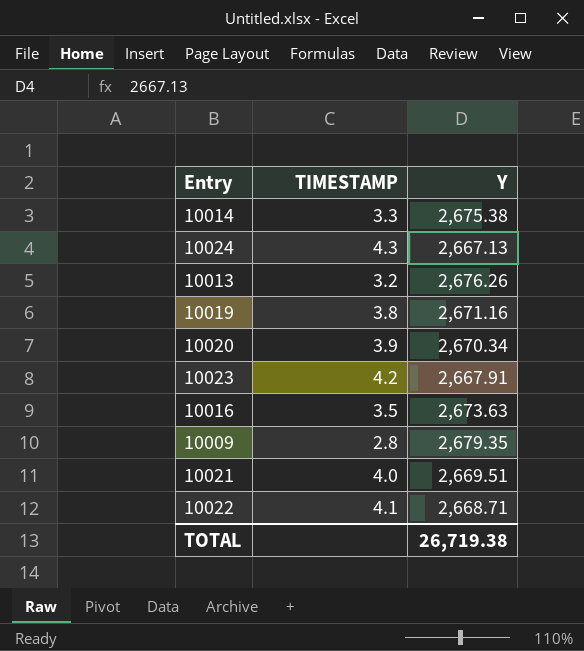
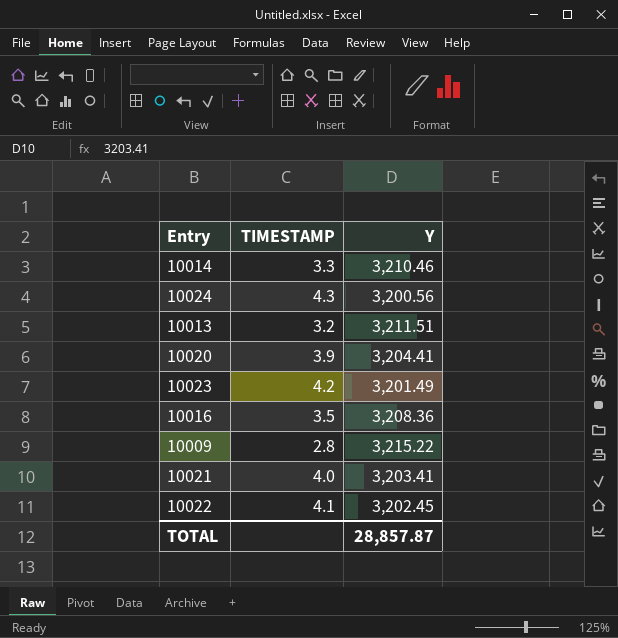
row 10019: 3.8 | 2,671.16 -> none
10014 | Y: 2,675.38 -> 3,210.46
10024 | Y: 2,667.13 -> 3,200.56
10013 | Y: 2,676.26 -> 3,211.51
10020 | Y: 2,670.34 -> 3,204.41
10023 | Y: 2,667.91 -> 3,201.49
10016 | Y: 2,673.63 -> 3,208.36
10009 | Y: 2,679.35 -> 3,215.22
10021 | Y: 2,669.51 -> 3,203.41
10022 | Y: 2,668.71 -> 3,202.45
TOTAL | Y: 26,719.38 -> 28,857.87

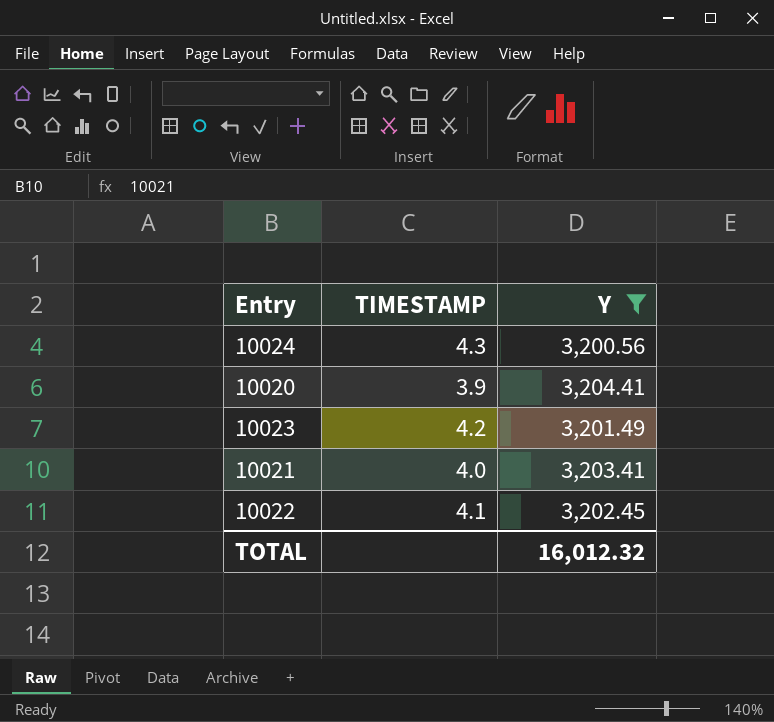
filter: none -> Y <= 3,204.41
TOTAL | Y: 28,857.87 -> 16,012.32

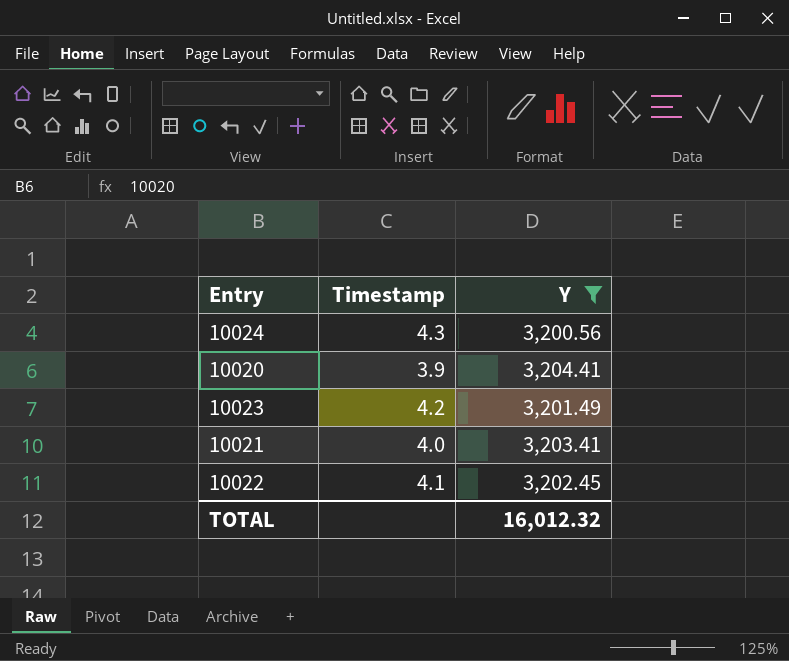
column name: TIMESTAMP -> Timestamp

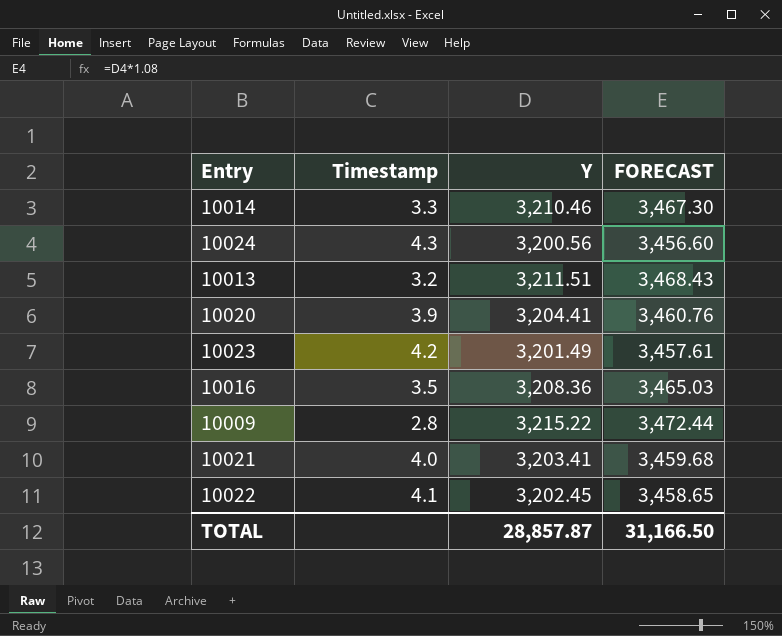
filter: Y <= 3,204.41 -> none
column FORECAST | formula: none -> [Y] * 1.08
TOTAL | Y: 16,012.32 -> 28,857.87

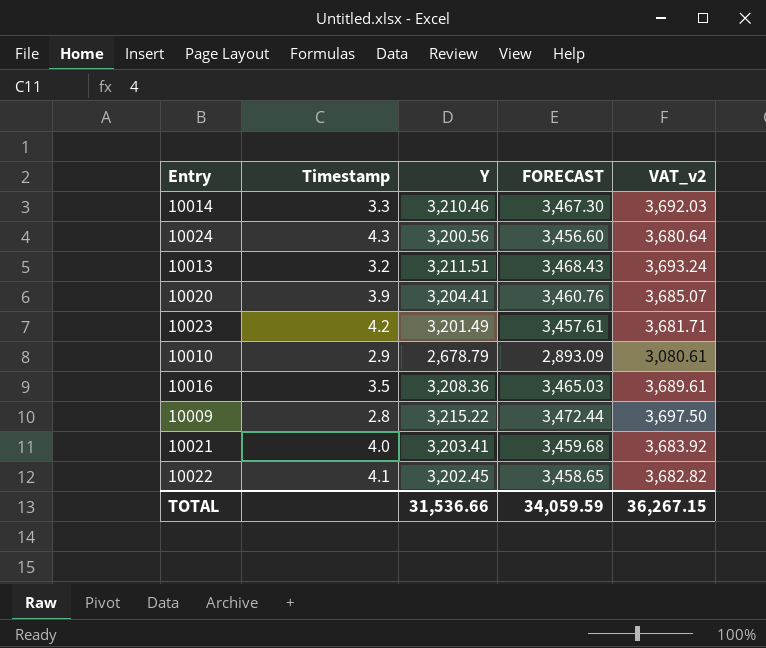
column VAT_v2 | formula: none -> [Y] * 1.15
row 10010: none -> 2.9 | 2,678.79 | 2,893.09 | 3,080.61
TOTAL | Y: 28,857.87 -> 31,536.66
TOTAL | FORECAST: 31,166.50 -> 34,059.59

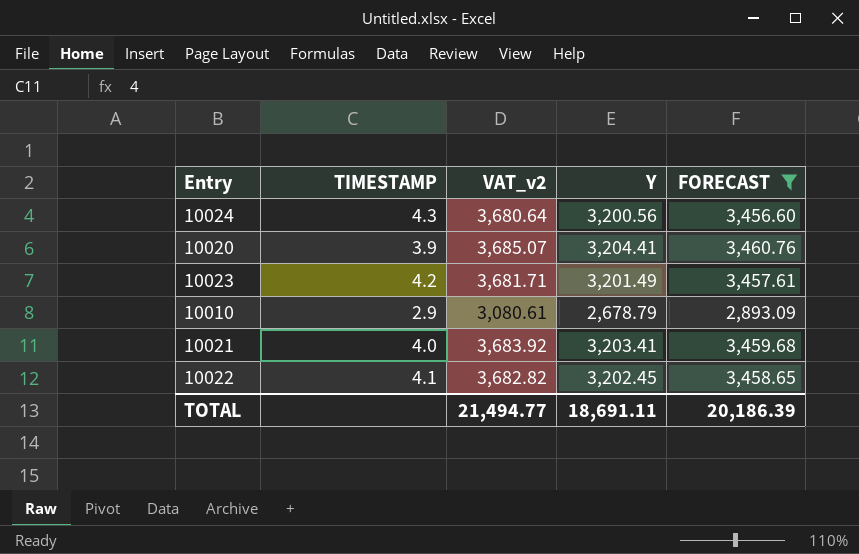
filter: none -> FORECAST <= 3,460.76
column name: Timestamp -> TIMESTAMP
column VAT_v2 | position: 5 -> 3
TOTAL | VAT_v2: 36,267.15 -> 21,494.77
TOTAL | Y: 31,536.66 -> 18,691.11
TOTAL | FORECAST: 34,059.59 -> 20,186.39

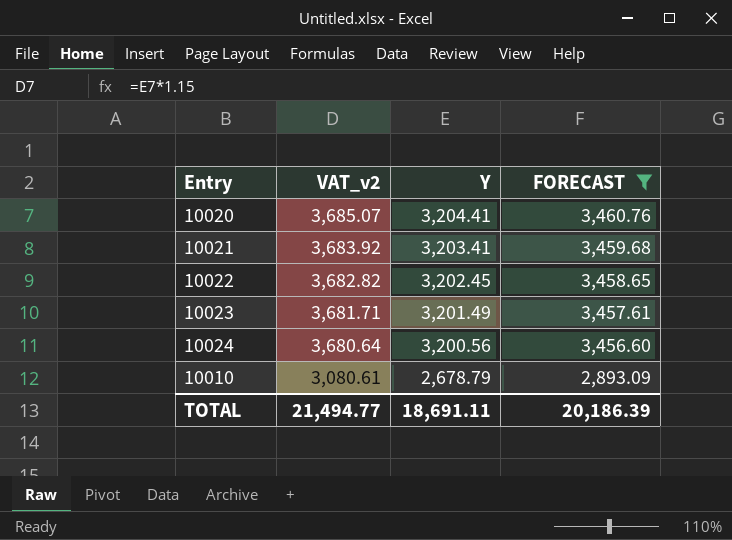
row order: none -> VAT_v2 descending
column TIMESTAMP | position: 2 -> none

